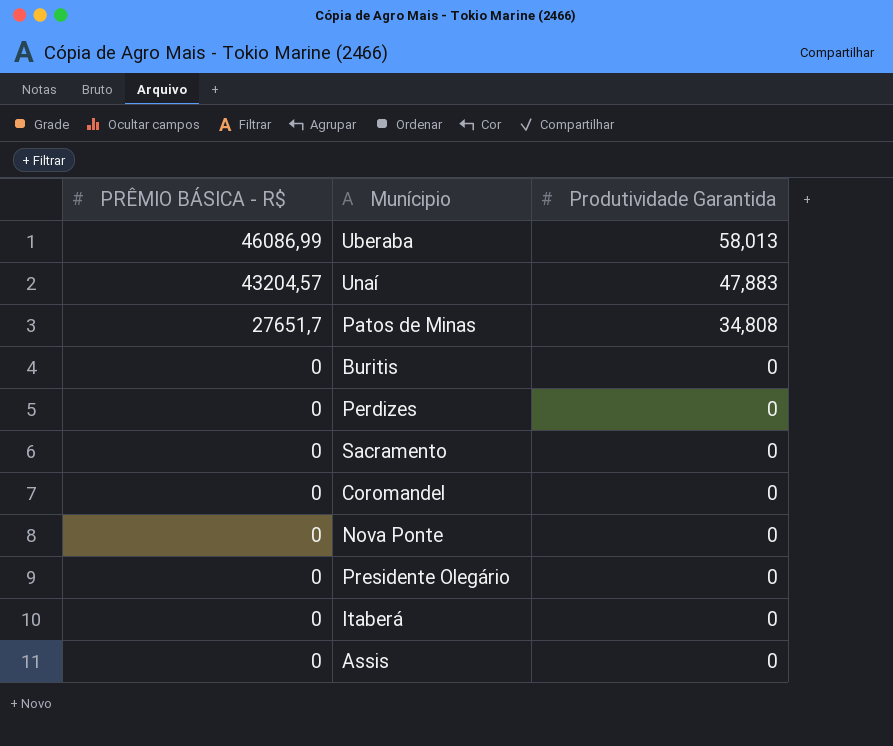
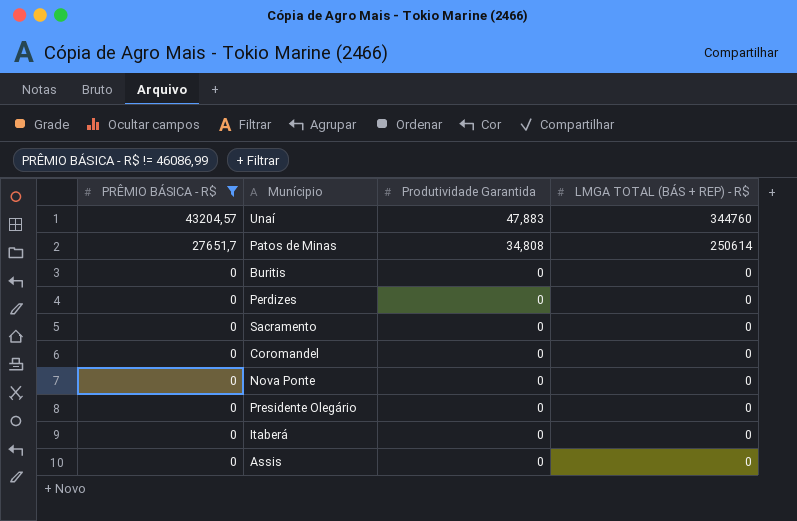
filter: none -> PRÊMIO BÁSICA - R$ != 46086,99
column LMGA TOTAL (BÁS + REP) - R$ | position: none -> 4

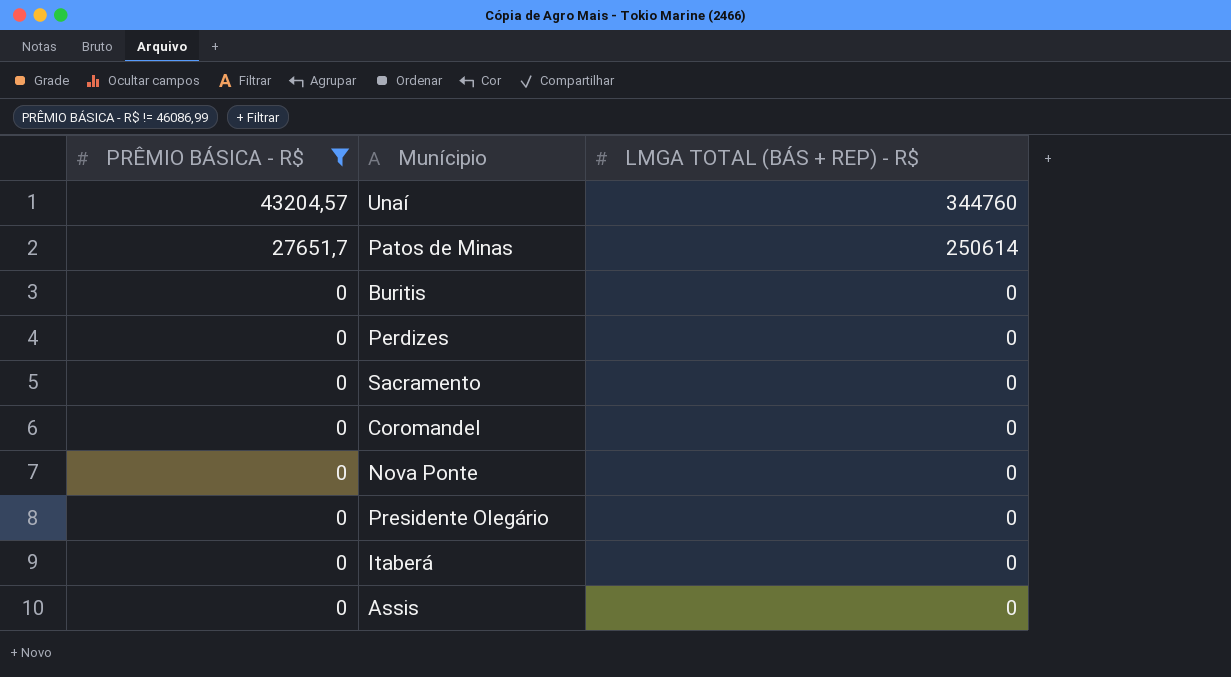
column Produtividade Garantida | position: 3 -> none

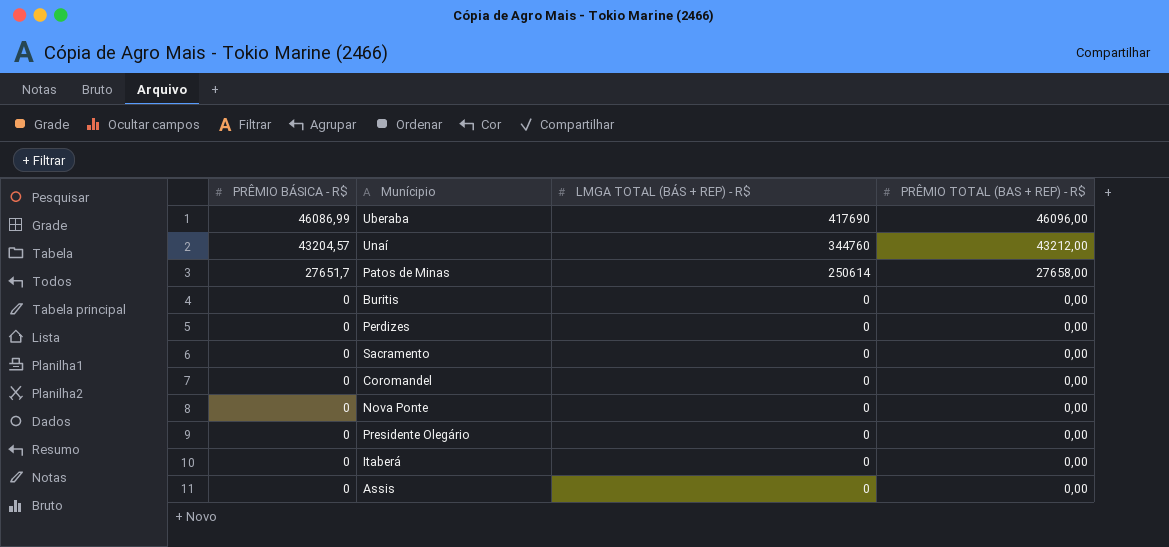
filter: PRÊMIO BÁSICA - R$ != 46086,99 -> none
column PRÊMIO TOTAL (BAS + REP) - R$ | position: none -> 4

